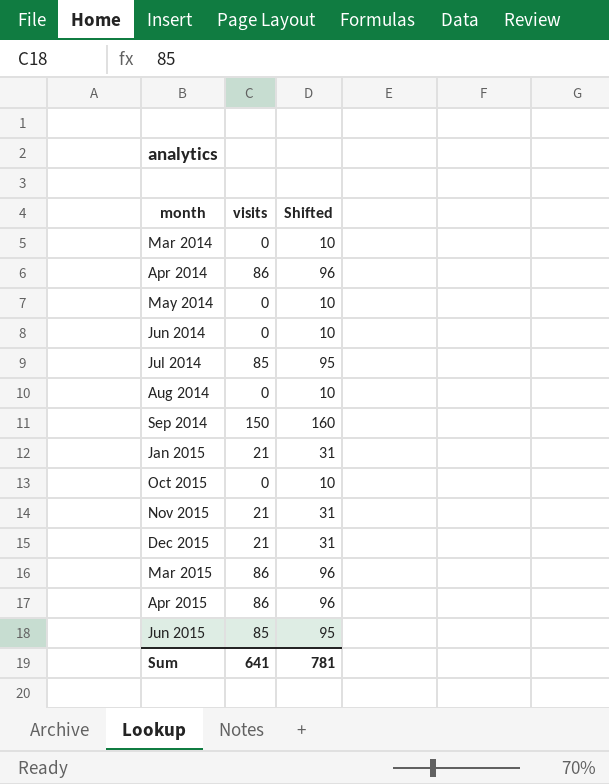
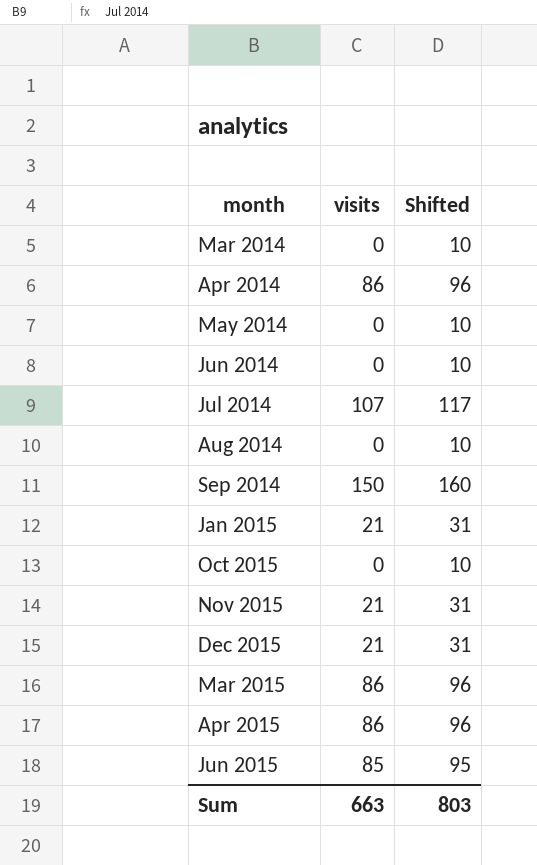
Jul 2014 | visits: 85 -> 107
Jul 2014 | Shifted: 95 -> 117
Sum | visits: 641 -> 663
Sum | Shifted: 781 -> 803

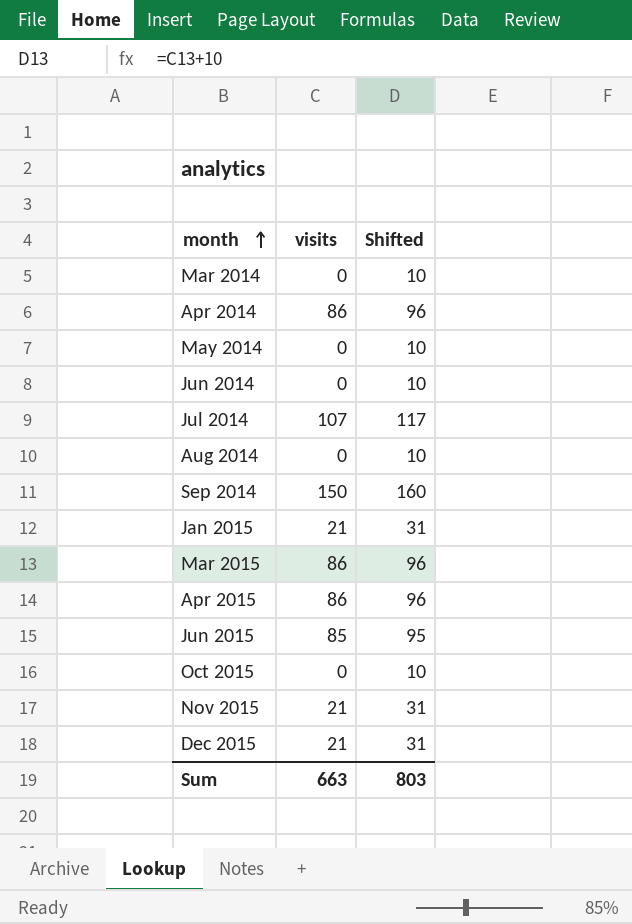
row order: none -> month ascending

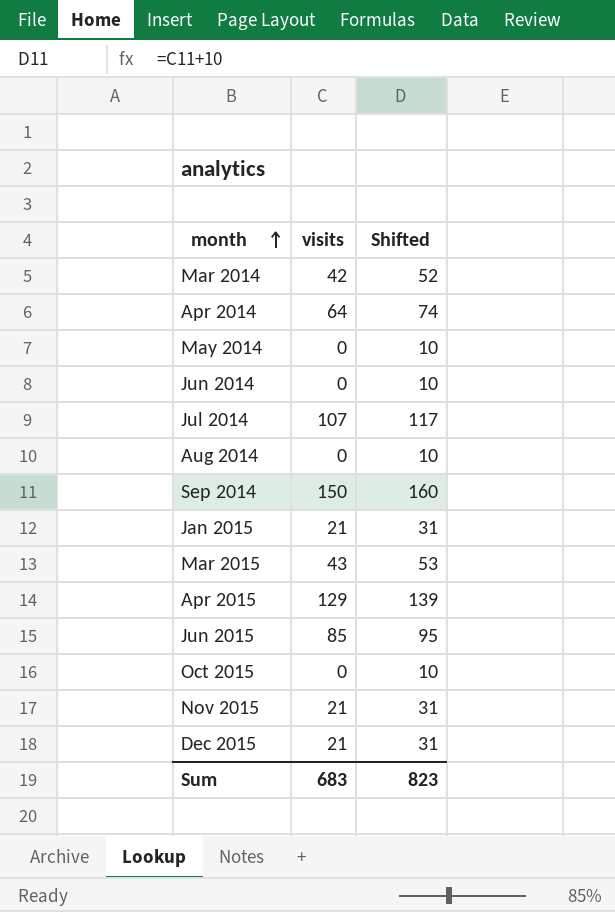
Mar 2014 | visits: 0 -> 42
Mar 2014 | Shifted: 10 -> 52
Apr 2014 | visits: 86 -> 64
Apr 2014 | Shifted: 96 -> 74
Mar 2015 | visits: 86 -> 43
Mar 2015 | Shifted: 96 -> 53
Apr 2015 | visits: 86 -> 129
Apr 2015 | Shifted: 96 -> 139
Sum | visits: 663 -> 683
Sum | Shifted: 803 -> 823

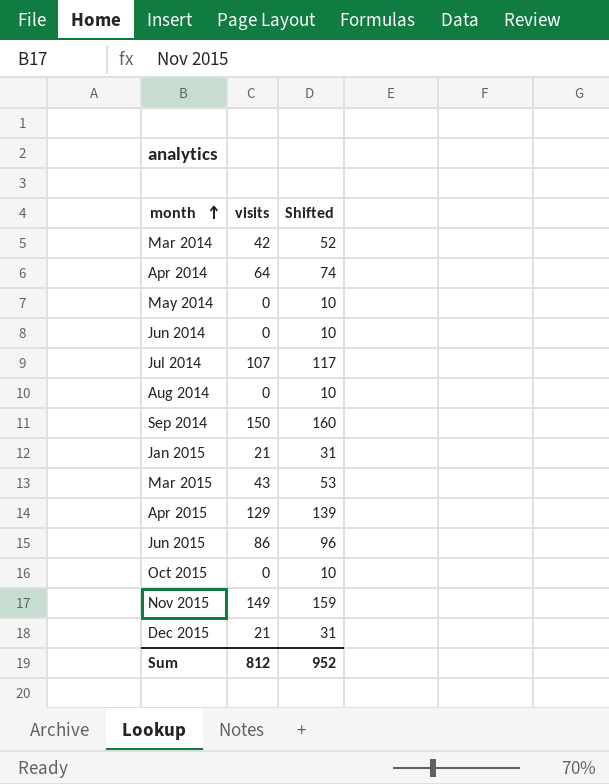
Jun 2015 | visits: 85 -> 86
Jun 2015 | Shifted: 95 -> 96
Nov 2015 | visits: 21 -> 149
Nov 2015 | Shifted: 31 -> 159
Sum | visits: 683 -> 812
Sum | Shifted: 823 -> 952

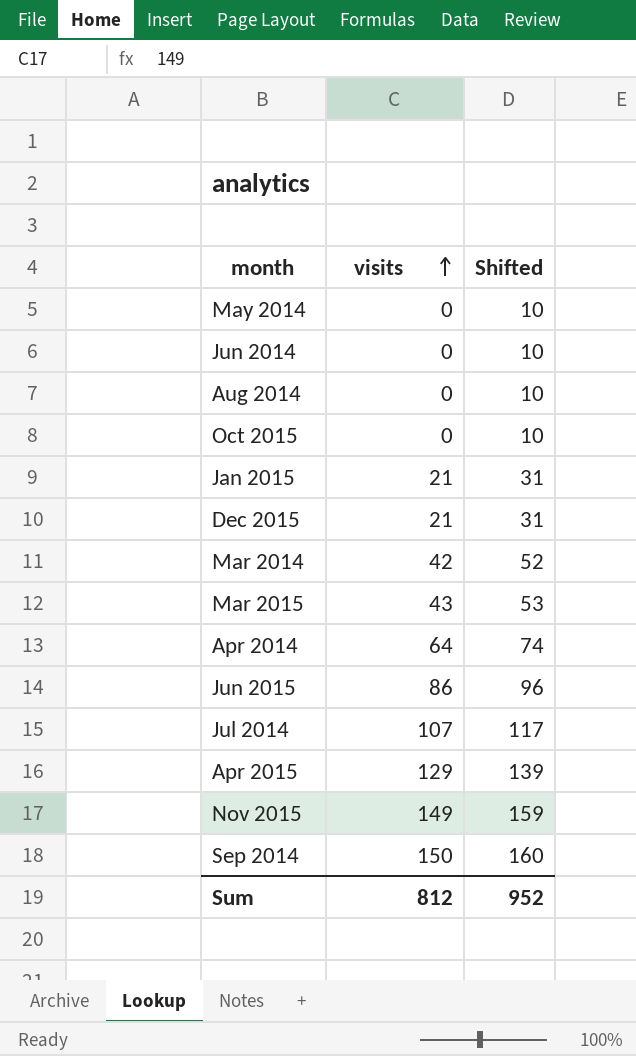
row order: month ascending -> visits ascending

